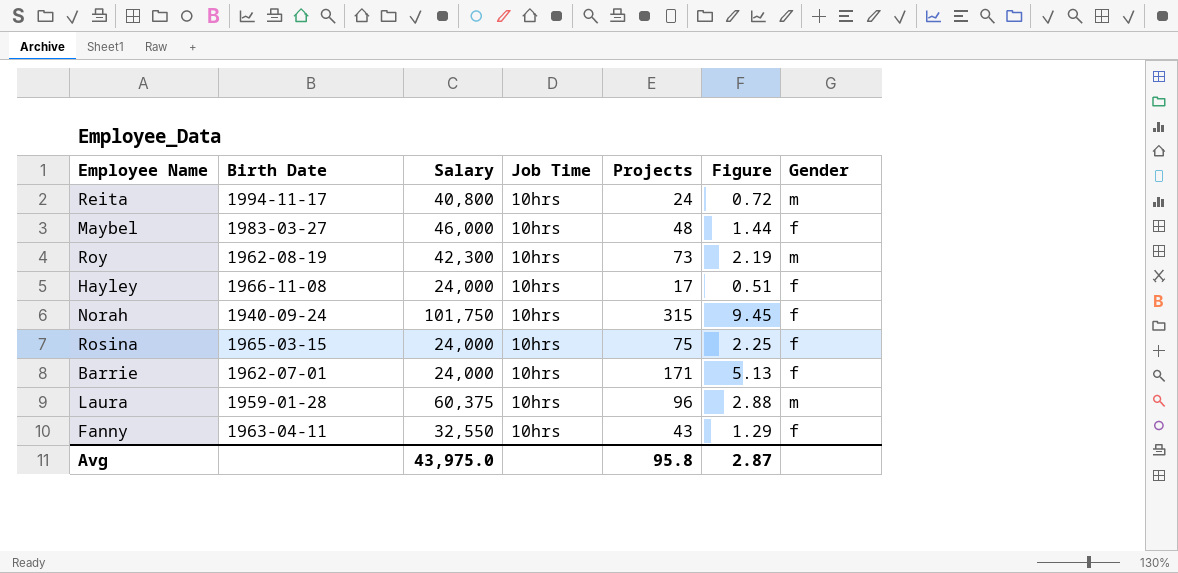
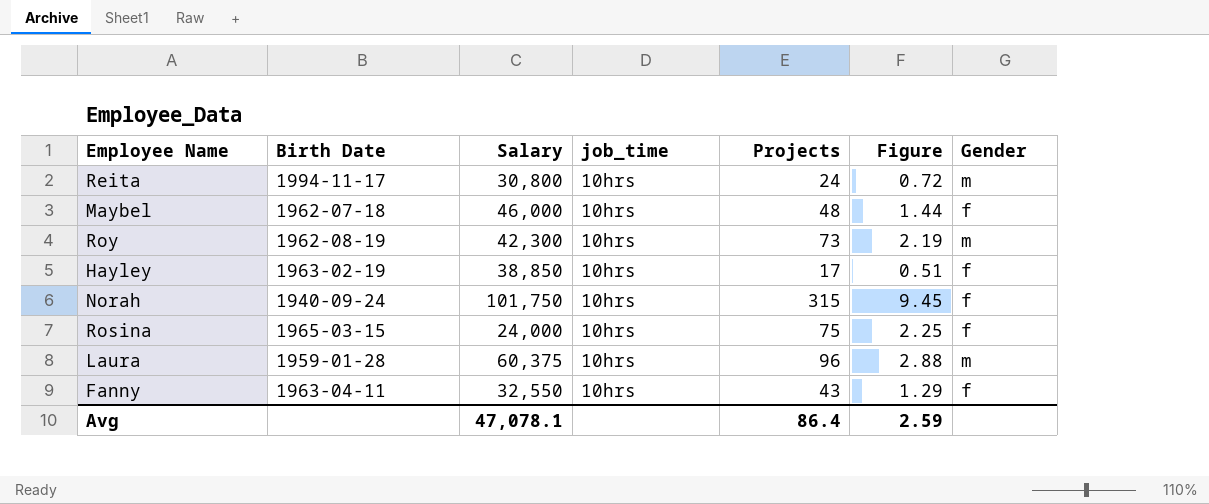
column name: Job Time -> job_time
row Barrie: 1962-07-01 | 24,000 | 10hrs | 171 | 5.13 | f -> none
Reita | Salary: 40,800 -> 30,800
Maybel | Birth Date: 1983-03-27 -> 1962-07-18
Hayley | Birth Date: 1966-11-08 -> 1963-02-19
Hayley | Salary: 24,000 -> 38,850
Avg | Salary: 43,975.0 -> 47,078.1
Avg | Projects: 95.8 -> 86.4
Avg | Figure: 2.87 -> 2.59

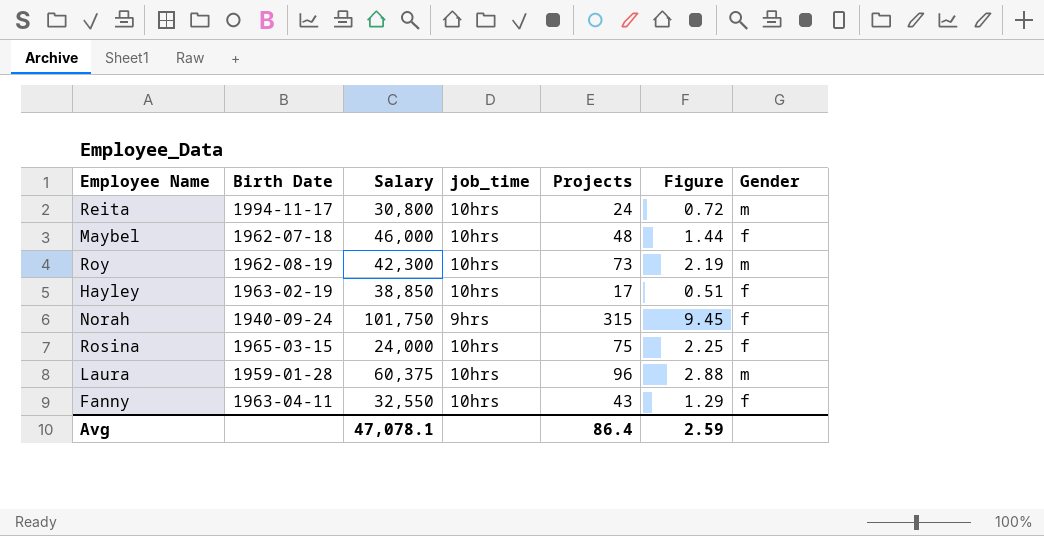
Norah | job_time: 10hrs -> 9hrs

